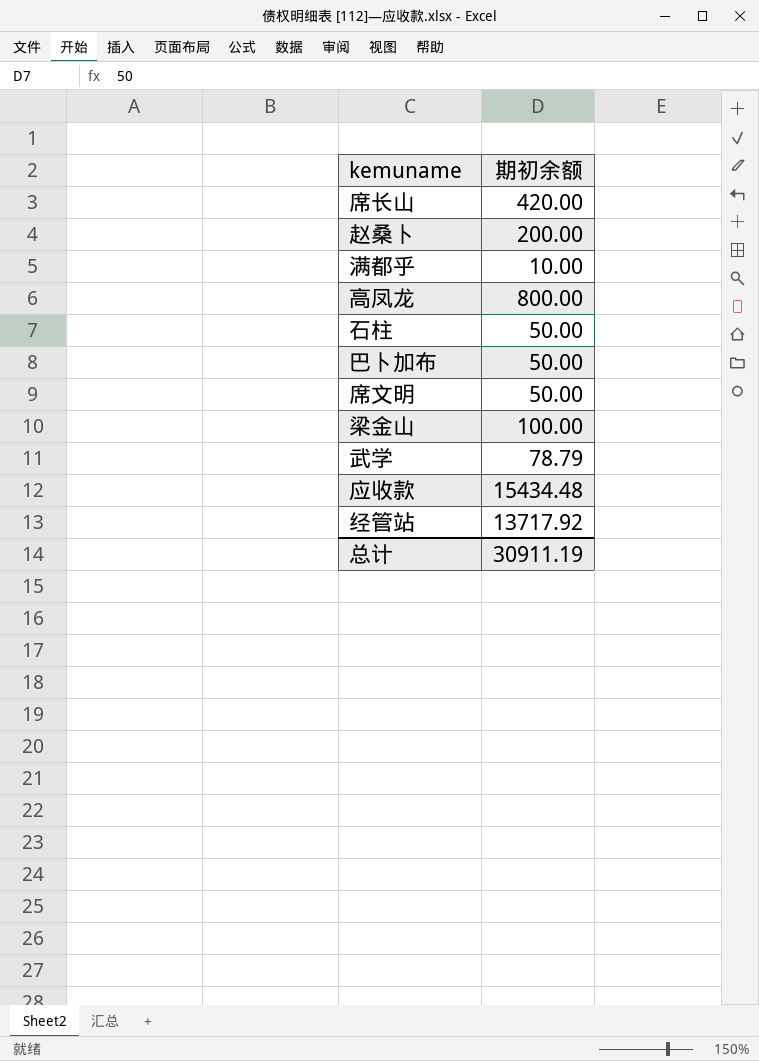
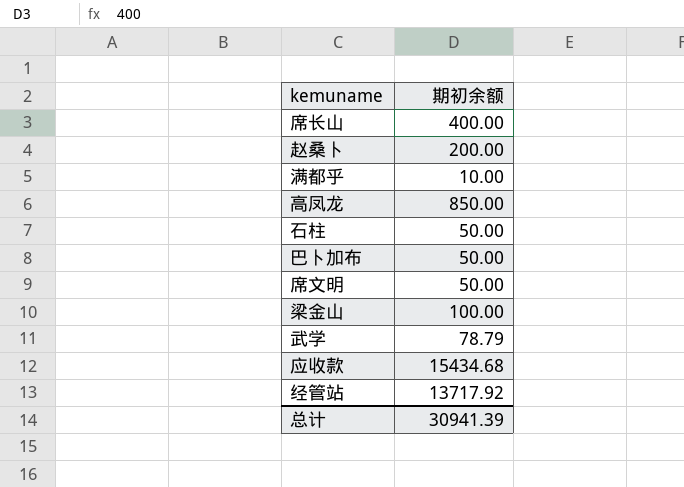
席长山 | 期初余额: 420.00 -> 400.00
高凤龙 | 期初余额: 800.00 -> 850.00
应收款 | 期初余额: 15434.48 -> 15434.68
总计 | 期初余额: 30911.19 -> 30941.39

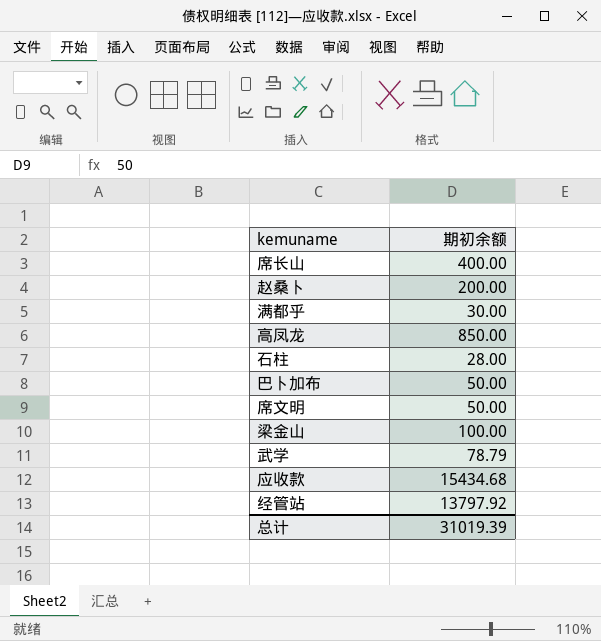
满都乎 | 期初余额: 10.00 -> 30.00
石柱 | 期初余额: 50.00 -> 28.00
经管站 | 期初余额: 13717.92 -> 13797.92
总计 | 期初余额: 30941.39 -> 31019.39

